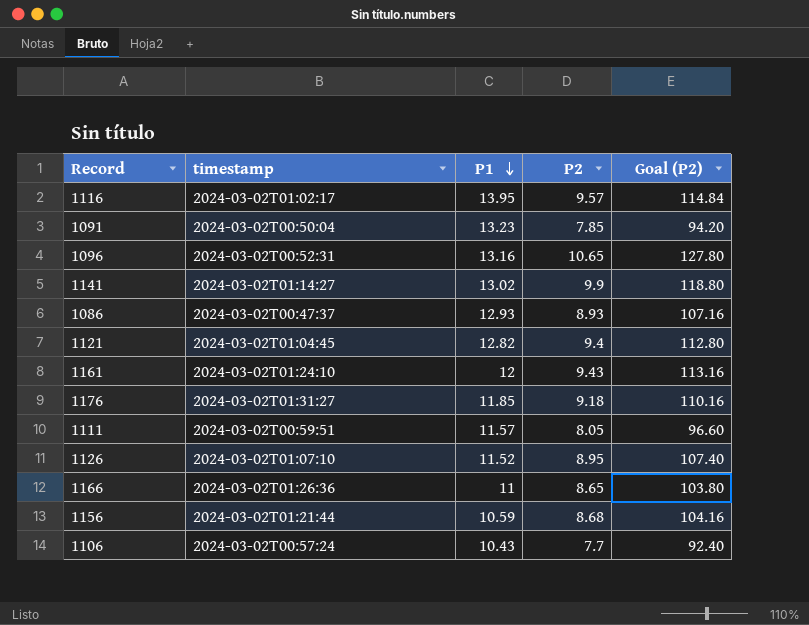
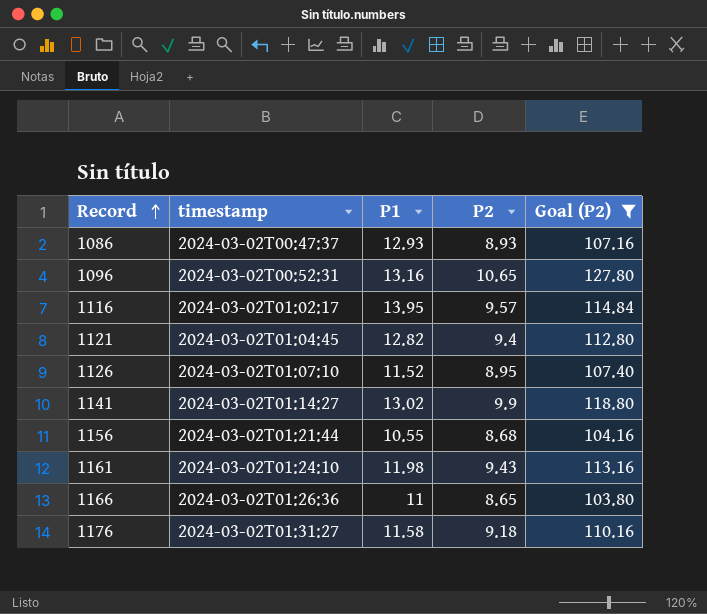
filter: none -> Goal (P2) >= 103.80
row order: P1 descending -> Record ascending
1156 | P1: 10.59 -> 10.55
1161 | P1: 12 -> 11.98
1176 | P1: 11.85 -> 11.58

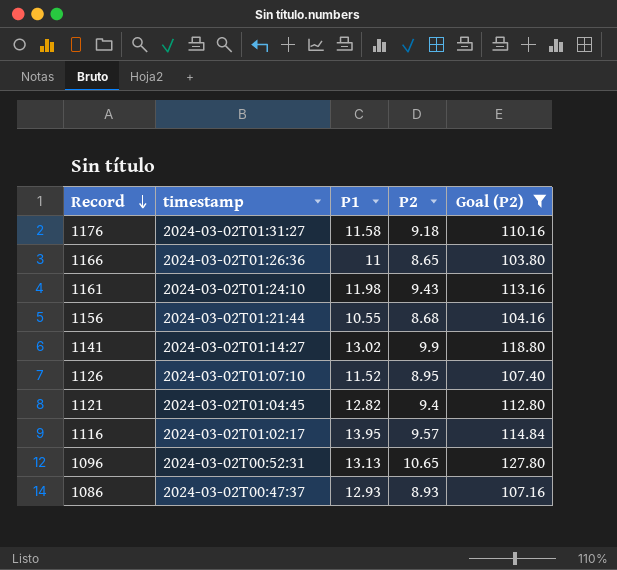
row order: Record ascending -> Record descending
1096 | P1: 13.16 -> 13.13

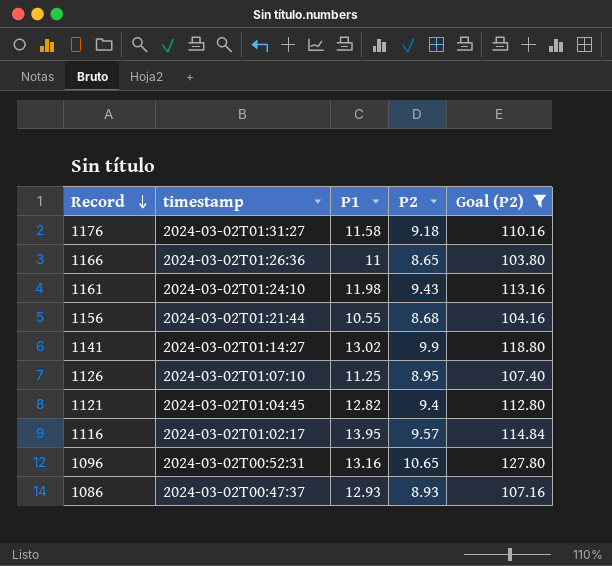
1126 | P1: 11.52 -> 11.25
1096 | P1: 13.13 -> 13.16

